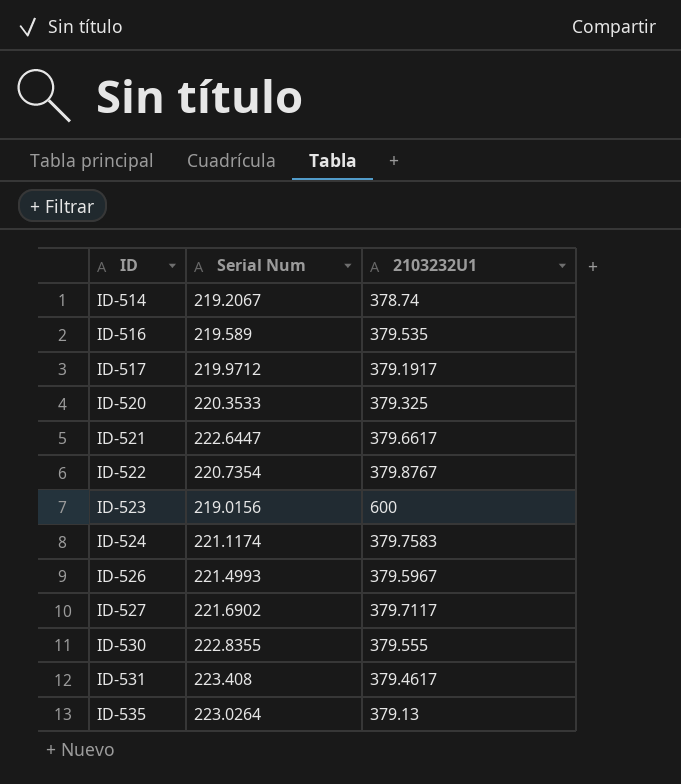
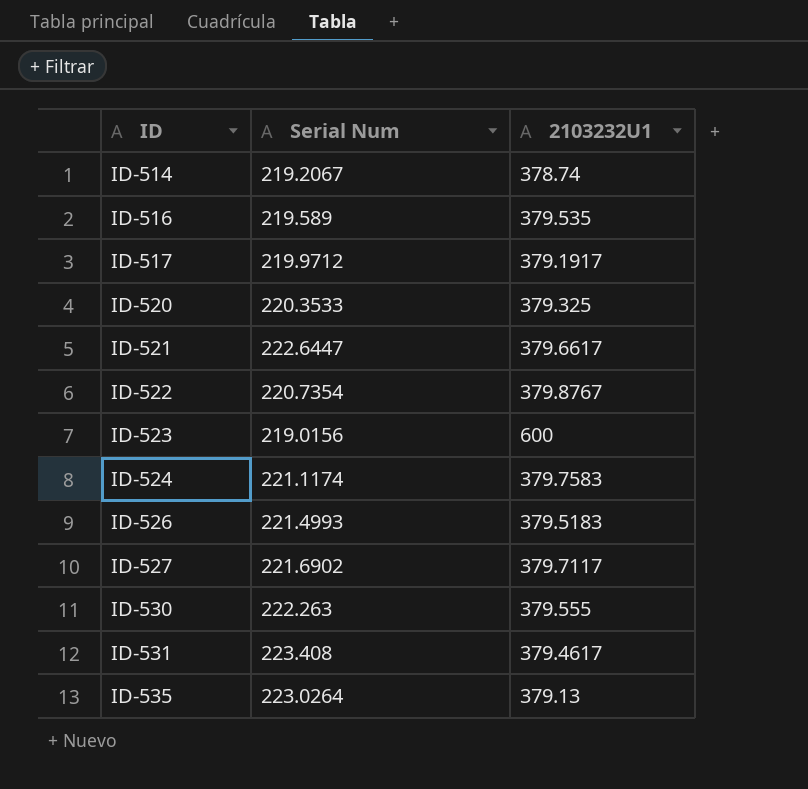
ID-526 | 2103232U1: 379.5967 -> 379.5183
ID-530 | Serial Num: 222.8355 -> 222.263

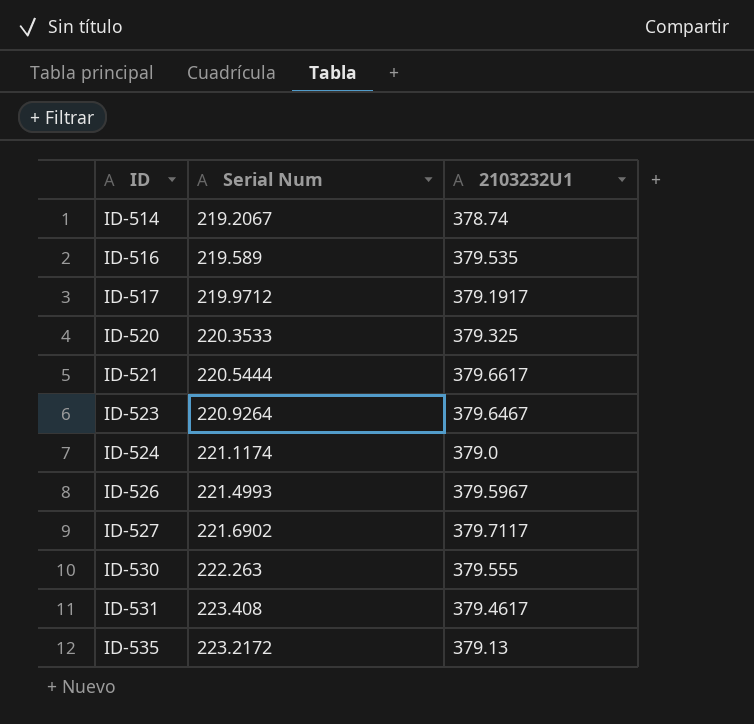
row ID-522: 220.7354 | 379.8767 -> none
ID-521 | Serial Num: 222.6447 -> 220.5444
ID-523 | Serial Num: 219.0156 -> 220.9264
ID-523 | 2103232U1: 600 -> 379.6467
ID-524 | 2103232U1: 379.7583 -> 379.0
ID-526 | 2103232U1: 379.5183 -> 379.5967
ID-535 | Serial Num: 223.0264 -> 223.2172

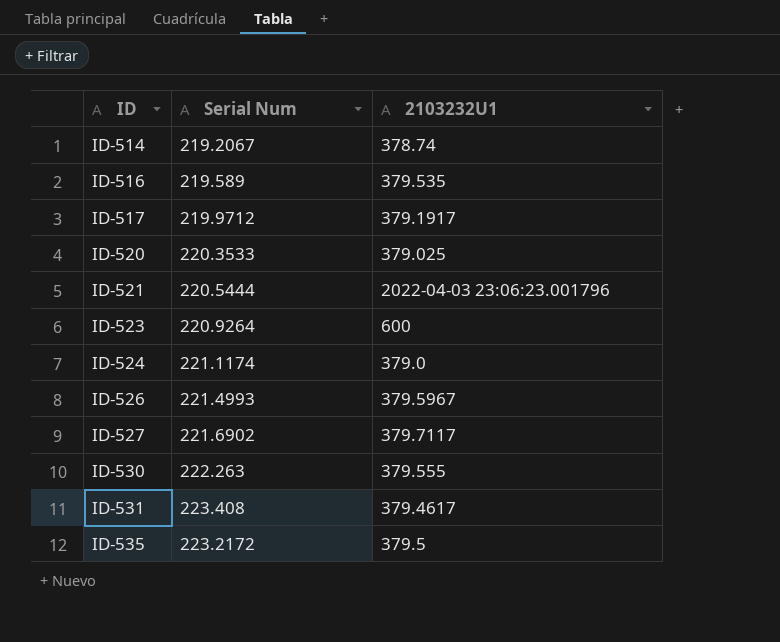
ID-520 | 2103232U1: 379.325 -> 379.025
ID-521 | 2103232U1: 379.6617 -> 2022-04-03 23:06:23.001796
ID-523 | 2103232U1: 379.6467 -> 600
ID-535 | 2103232U1: 379.13 -> 379.5

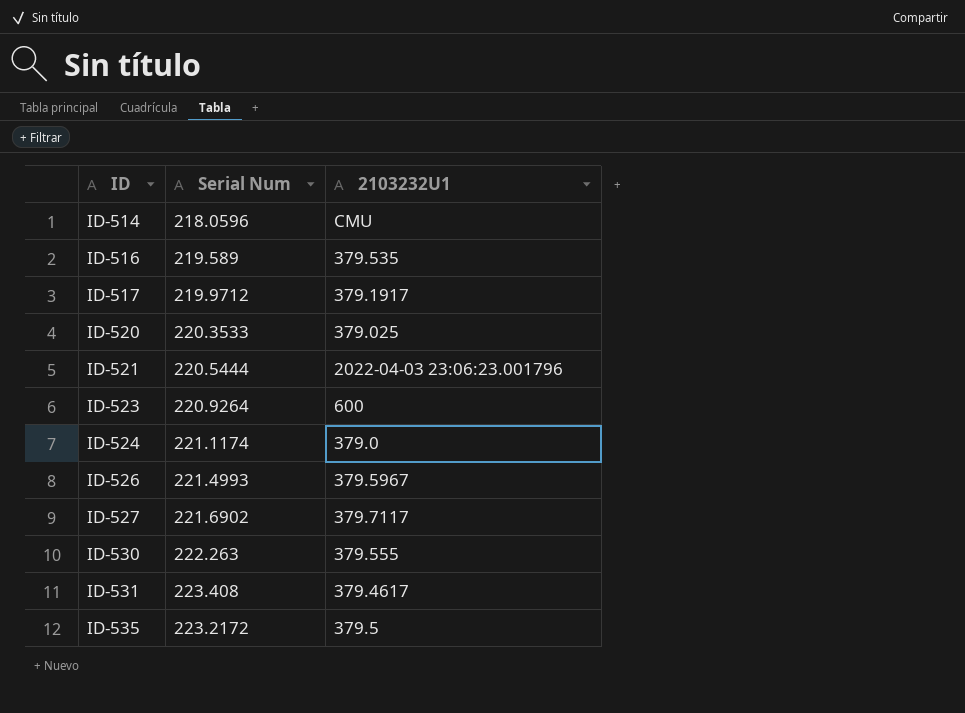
ID-514 | Serial Num: 219.2067 -> 218.0596
ID-514 | 2103232U1: 378.74 -> CMU

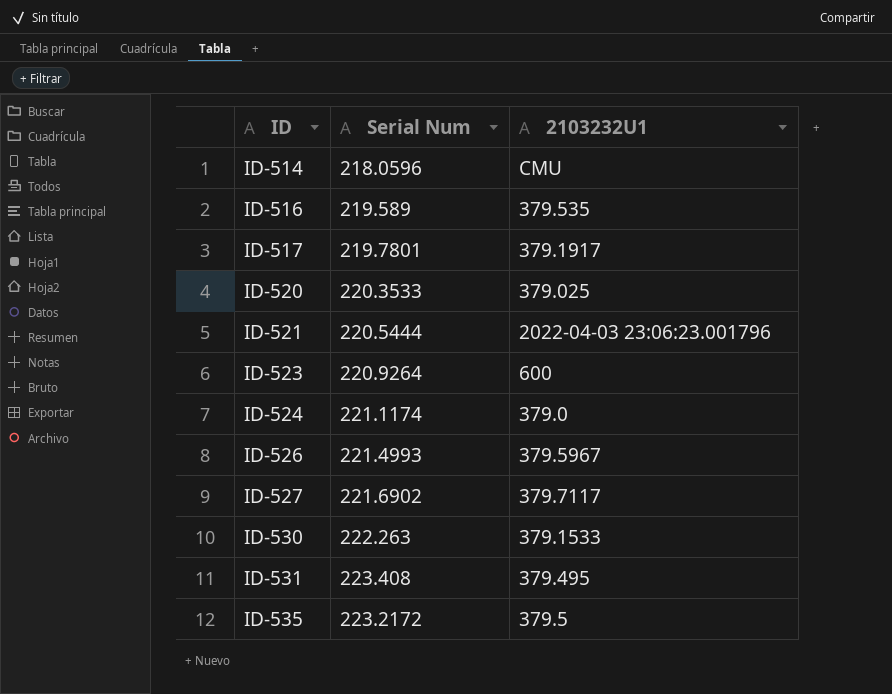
ID-517 | Serial Num: 219.9712 -> 219.7801
ID-530 | 2103232U1: 379.555 -> 379.1533
ID-531 | 2103232U1: 379.4617 -> 379.495

